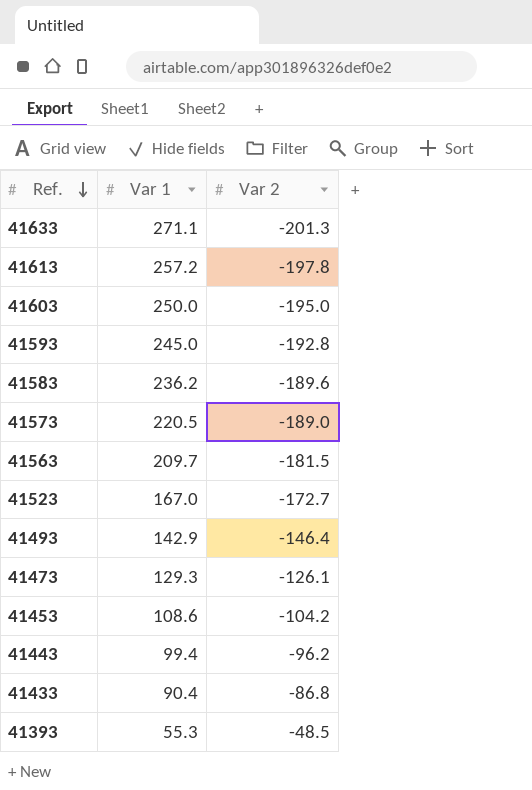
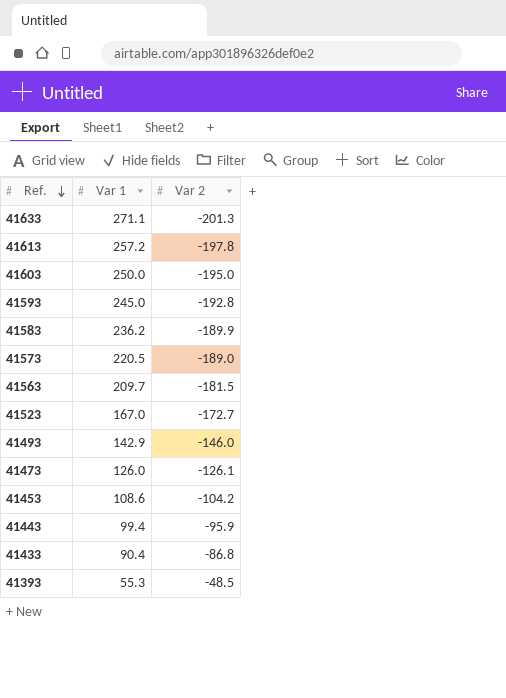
41583 | Var 2: -189.6 -> -189.9
41493 | Var 2: -146.4 -> -146.0
41473 | Var 1: 129.3 -> 126.0
41443 | Var 2: -96.2 -> -95.9

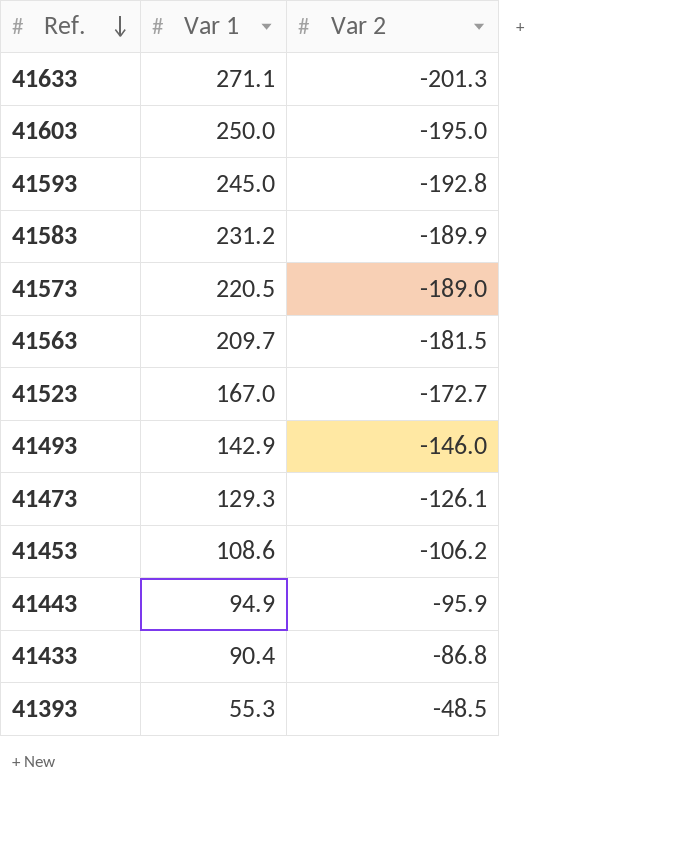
row 41613: 257.2 | -197.8 -> none
41583 | Var 1: 236.2 -> 231.2
41473 | Var 1: 126.0 -> 129.3
41453 | Var 2: -104.2 -> -106.2
41443 | Var 1: 99.4 -> 94.9

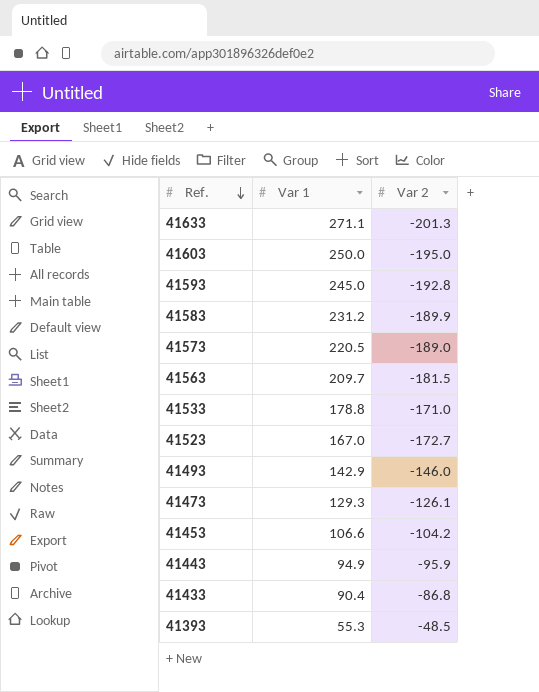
row 41533: none -> 178.8 | -171.0
41453 | Var 1: 108.6 -> 106.6
41453 | Var 2: -106.2 -> -104.2

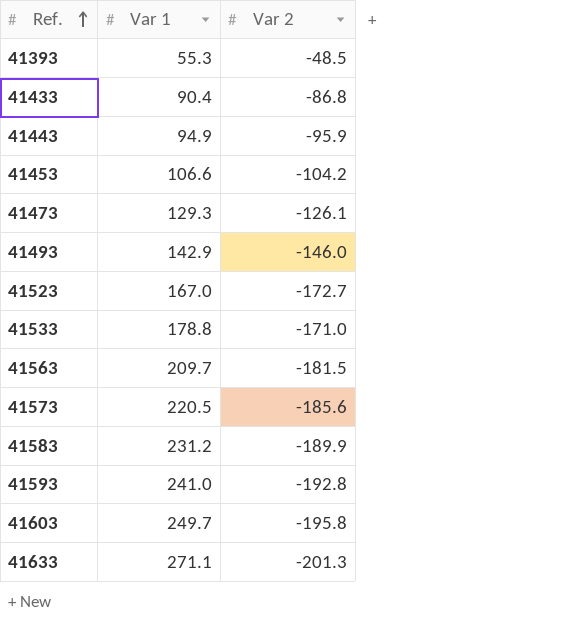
row order: Ref. descending -> Ref. ascending
41573 | Var 2: -189.0 -> -185.6
41593 | Var 1: 245.0 -> 241.0
41603 | Var 1: 250.0 -> 249.7
41603 | Var 2: -195.0 -> -195.8

